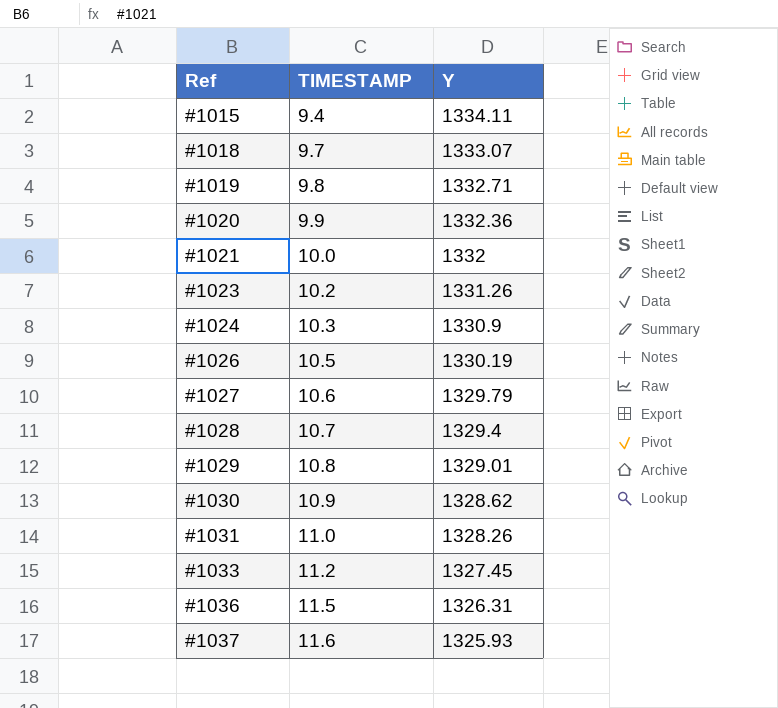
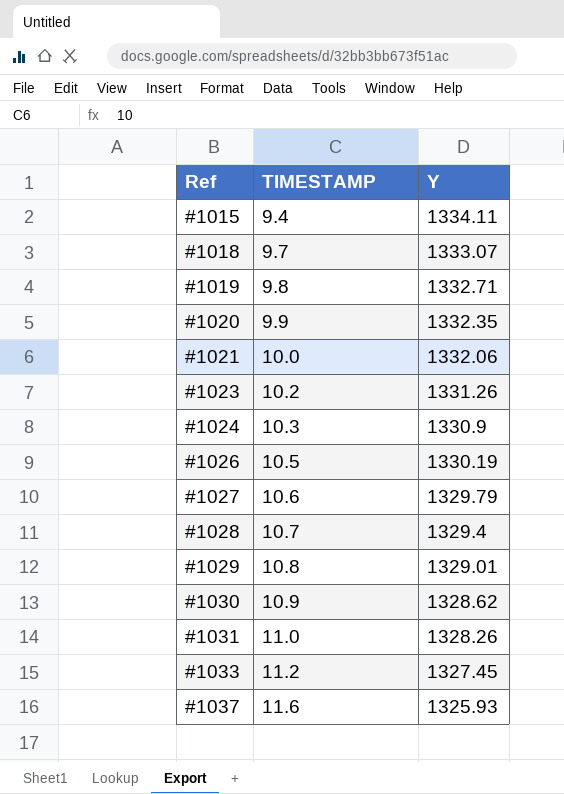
row #1036: 11.5 | 1326.31 -> none
#1020 | Y: 1332.36 -> 1332.35
#1021 | Y: 1332 -> 1332.06

